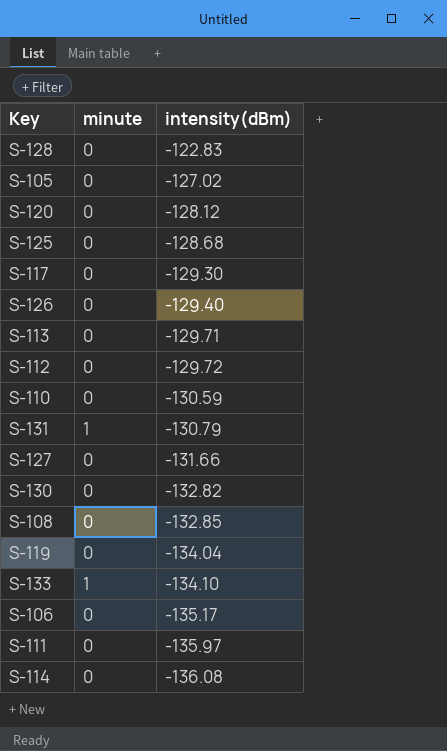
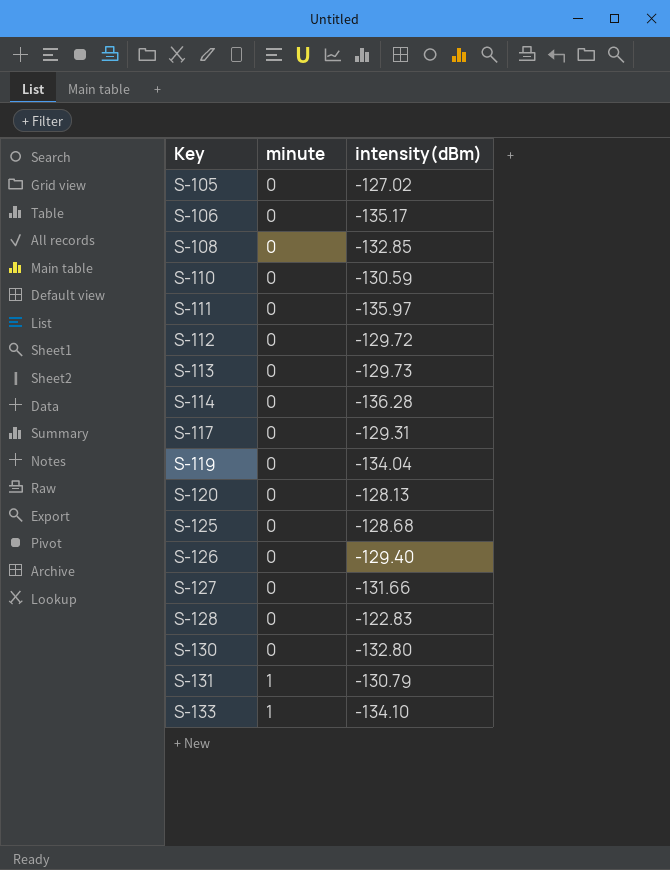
row order: intensity(dBm) descending -> Key ascending
S-113 | intensity(dBm): -129.71 -> -129.73
S-114 | intensity(dBm): -136.08 -> -136.28
S-117 | intensity(dBm): -129.30 -> -129.31
S-120 | intensity(dBm): -128.12 -> -128.13
S-130 | intensity(dBm): -132.82 -> -132.80

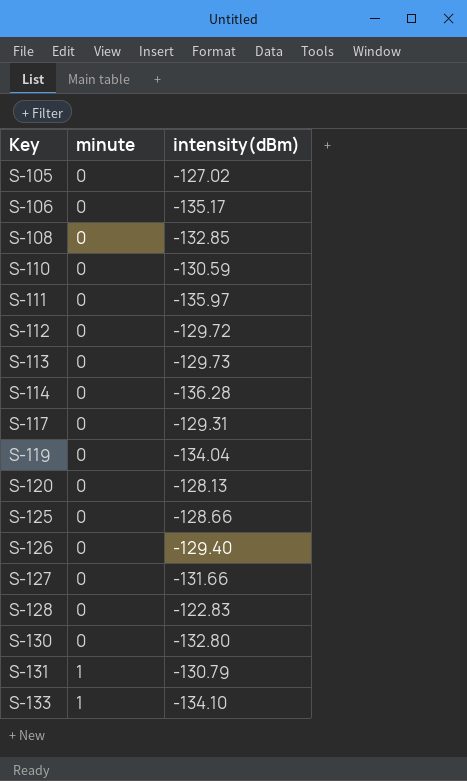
S-125 | intensity(dBm): -128.68 -> -128.66

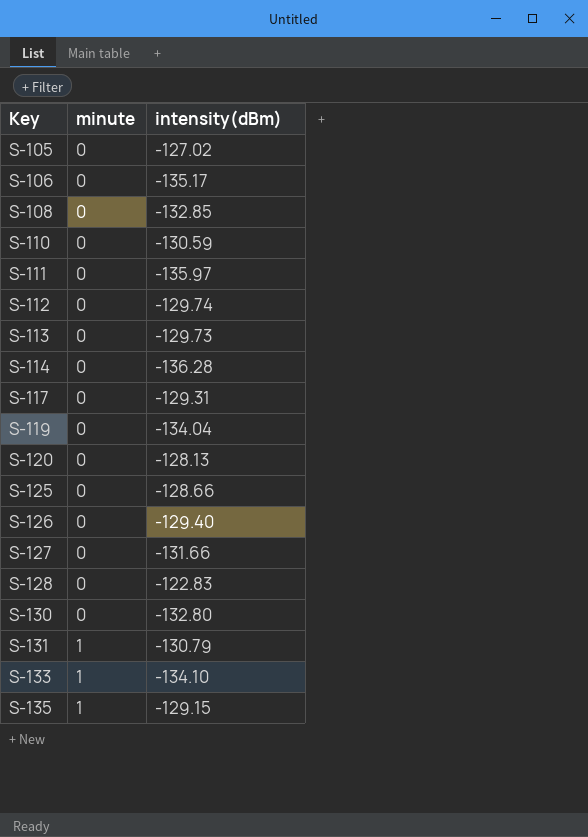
S-112 | intensity(dBm): -129.72 -> -129.74
row S-135: none -> 1 | -129.15

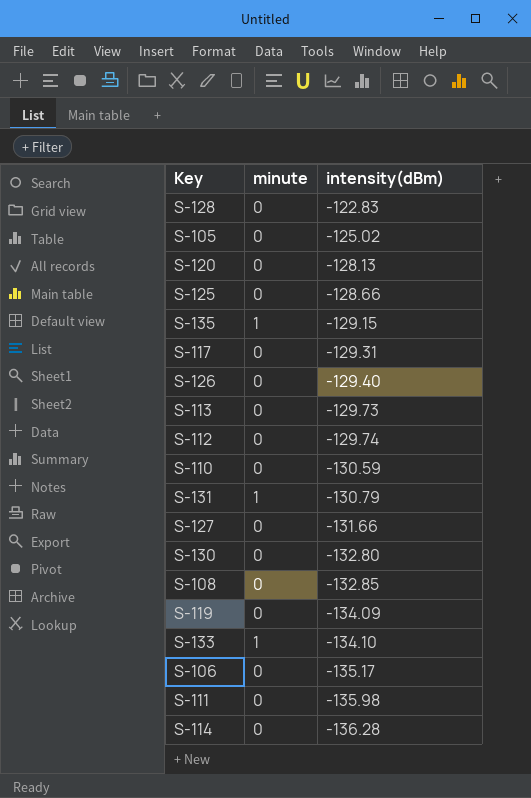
row order: Key ascending -> intensity(dBm) descending
S-105 | intensity(dBm): -127.02 -> -125.02
S-119 | intensity(dBm): -134.04 -> -134.09
S-111 | intensity(dBm): -135.97 -> -135.98

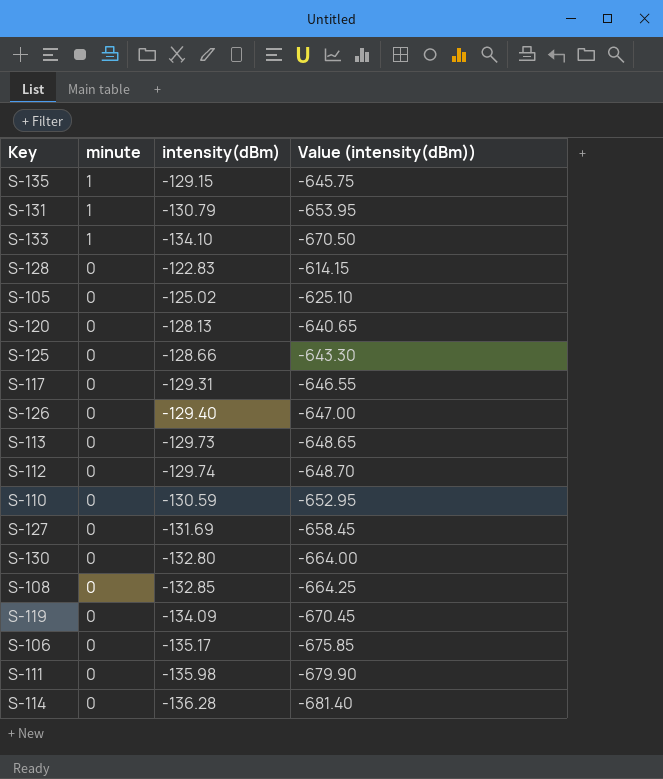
row order: intensity(dBm) descending -> minute descending
column Value (intensity(dBm)) | formula: none -> [intensity(dBm)] * 5
S-127 | intensity(dBm): -131.66 -> -131.69

